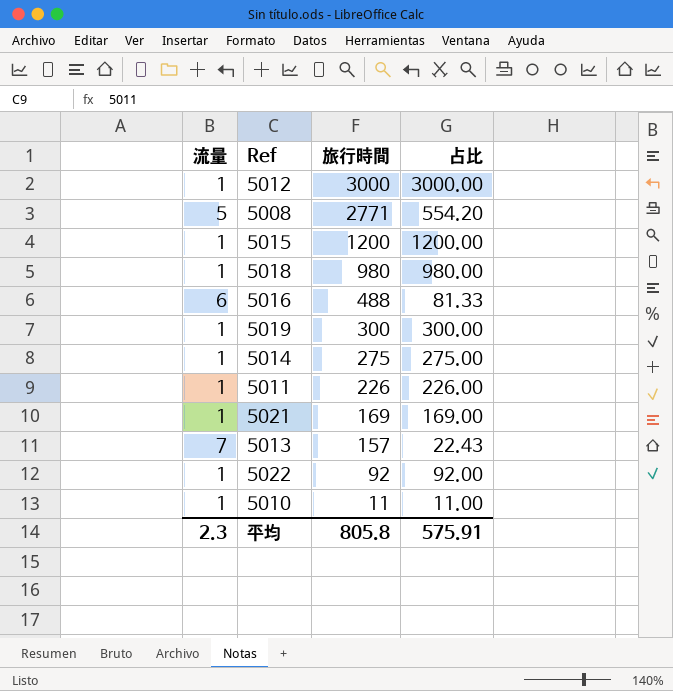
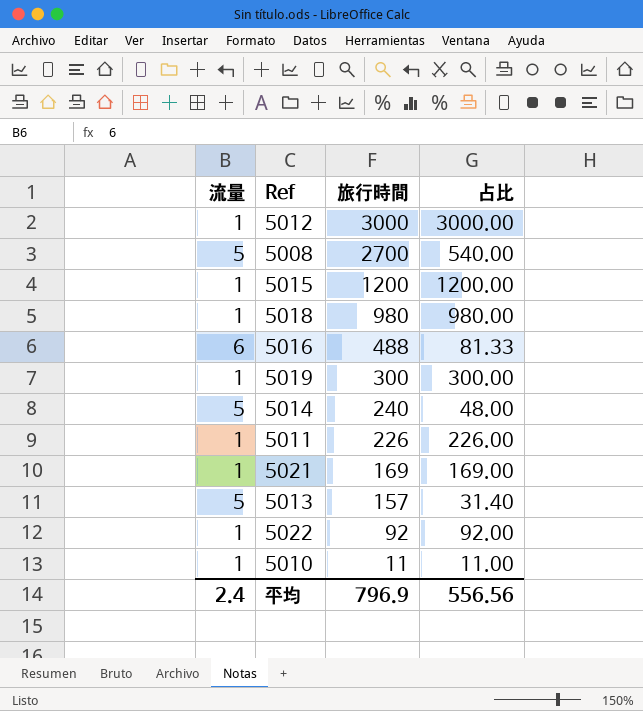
5008 | 旅行時間: 2771 -> 2700
5008 | 占比: 554.20 -> 540.00
5014 | 流量: 1 -> 5
5014 | 旅行時間: 275 -> 240
5014 | 占比: 275.00 -> 48.00
5013 | 流量: 7 -> 5
5013 | 占比: 22.43 -> 31.40
平均 | 流量: 2.3 -> 2.4
平均 | 旅行時間: 805.8 -> 796.9
平均 | 占比: 575.91 -> 556.56

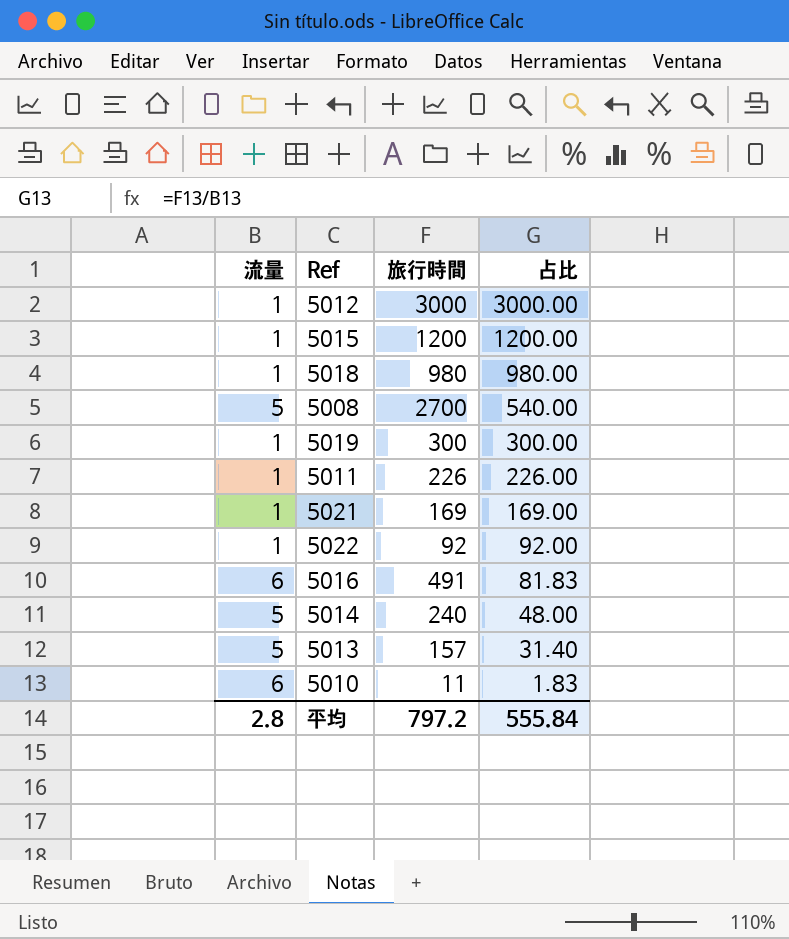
row order: 旅行時間 descending -> 占比 descending
5016 | 旅行時間: 488 -> 491
5016 | 占比: 81.33 -> 81.83
5010 | 流量: 1 -> 6
5010 | 占比: 11.00 -> 1.83
平均 | 流量: 2.4 -> 2.8
平均 | 旅行時間: 796.9 -> 797.2
平均 | 占比: 556.56 -> 555.84

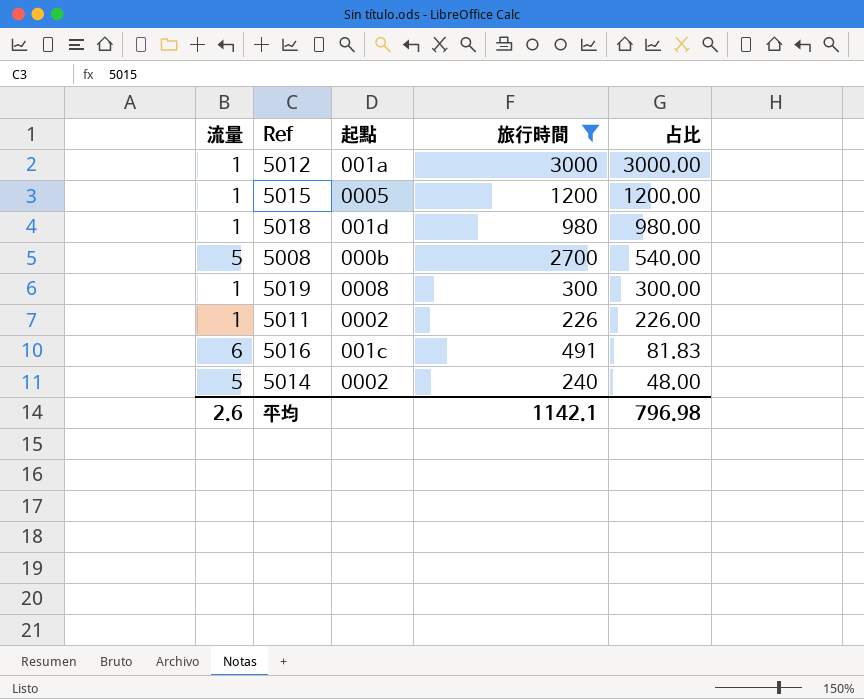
filter: none -> 旅行時間 >= 226
column 起點 | position: none -> 3
平均 | 流量: 2.8 -> 2.6
平均 | 旅行時間: 797.2 -> 1142.1
平均 | 占比: 555.84 -> 796.98

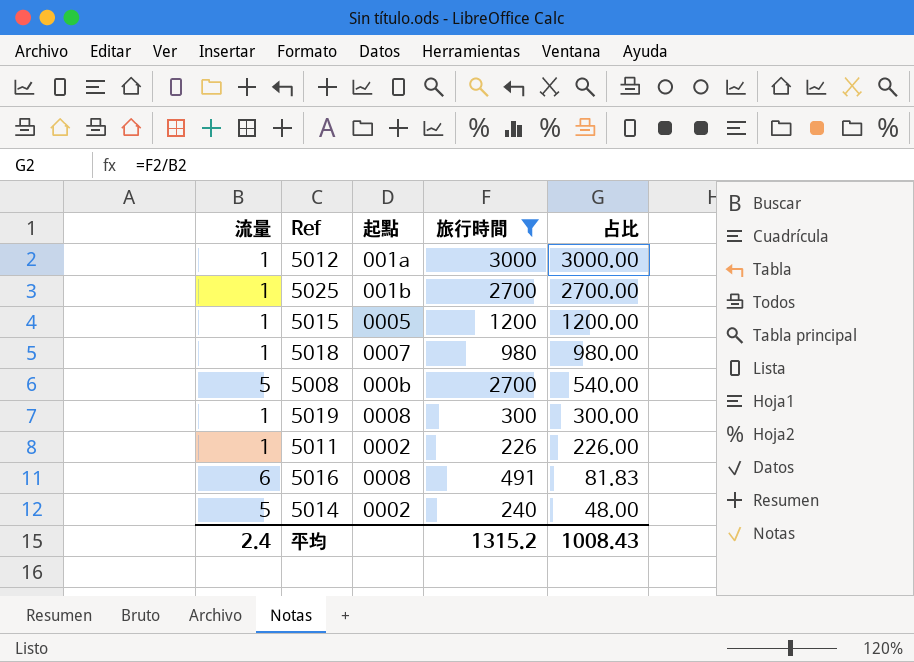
row 5025: none -> 1 | 001b | 2700 | 2700.00
5018 | 起點: 001d -> 0007
5016 | 起點: 001c -> 0008
平均 | 流量: 2.6 -> 2.4
平均 | 旅行時間: 1142.1 -> 1315.2
平均 | 占比: 796.98 -> 1008.43

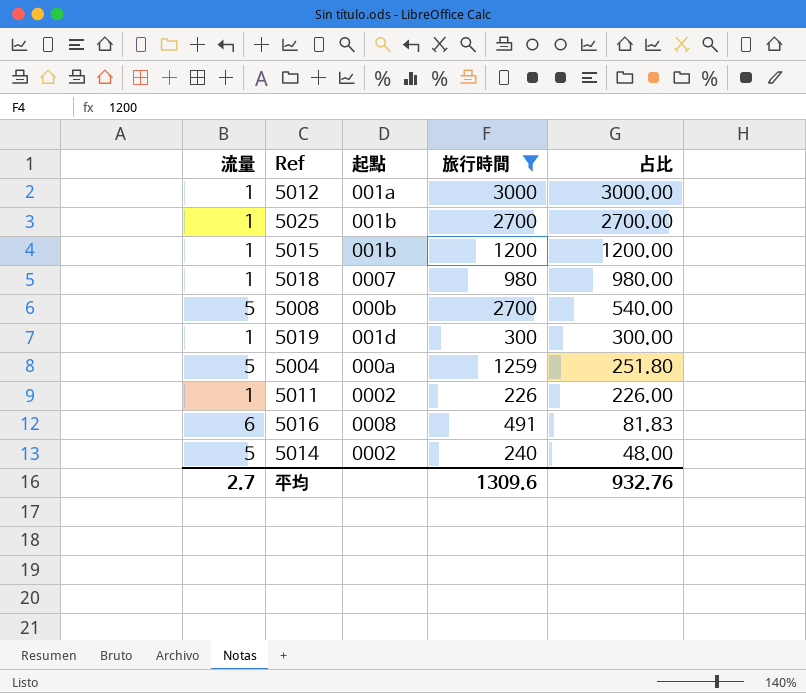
5015 | 起點: 0005 -> 001b
5019 | 起點: 0008 -> 001d
row 5004: none -> 5 | 000a | 1259 | 251.80
平均 | 流量: 2.4 -> 2.7
平均 | 旅行時間: 1315.2 -> 1309.6
平均 | 占比: 1008.43 -> 932.76

